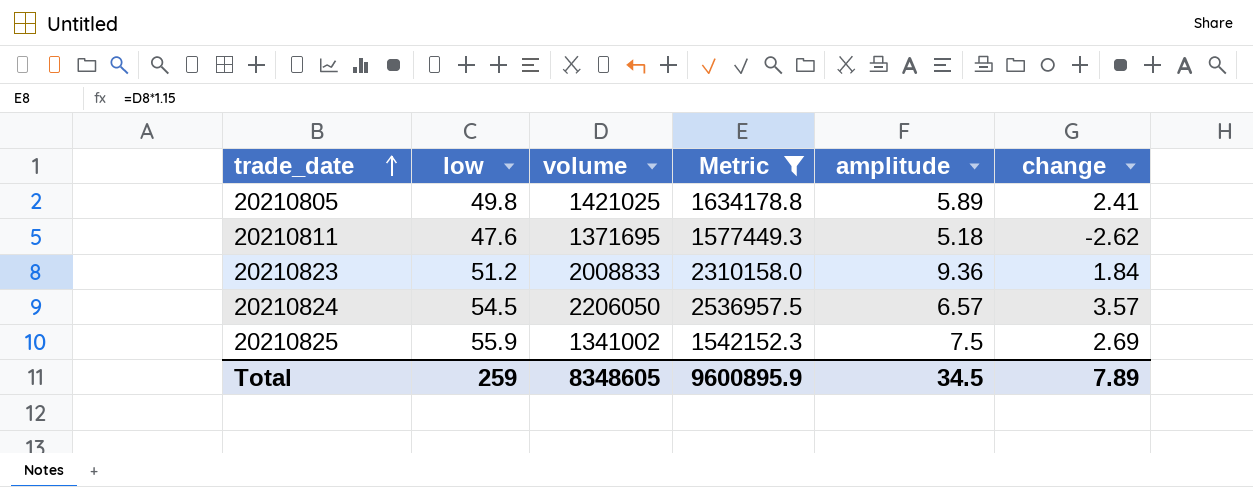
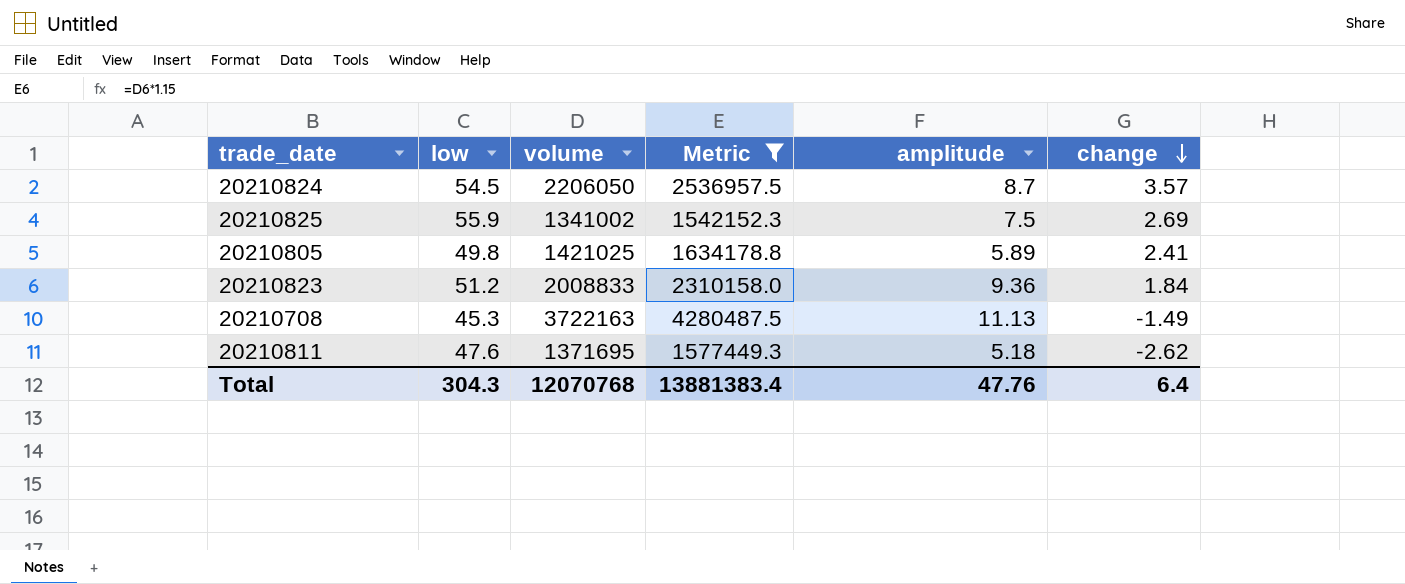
row order: trade_date ascending -> change descending
20210824 | amplitude: 6.57 -> 8.7
row 20210708: none -> 45.3 | 3722163 | 4280487.5 | 11.13 | -1.49
Total | low: 259 -> 304.3
Total | volume: 8348605 -> 12070768
Total | Metric: 9600895.9 -> 13881383.4
Total | amplitude: 34.5 -> 47.76
Total | change: 7.89 -> 6.4

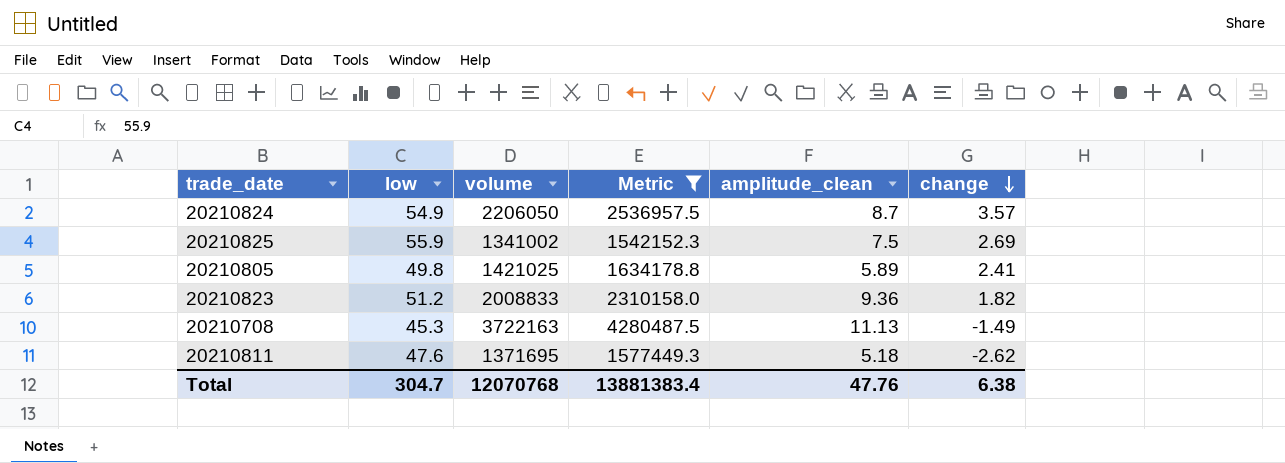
column name: amplitude -> amplitude_clean
20210824 | low: 54.5 -> 54.9
20210823 | change: 1.84 -> 1.82
Total | low: 304.3 -> 304.7
Total | change: 6.4 -> 6.38

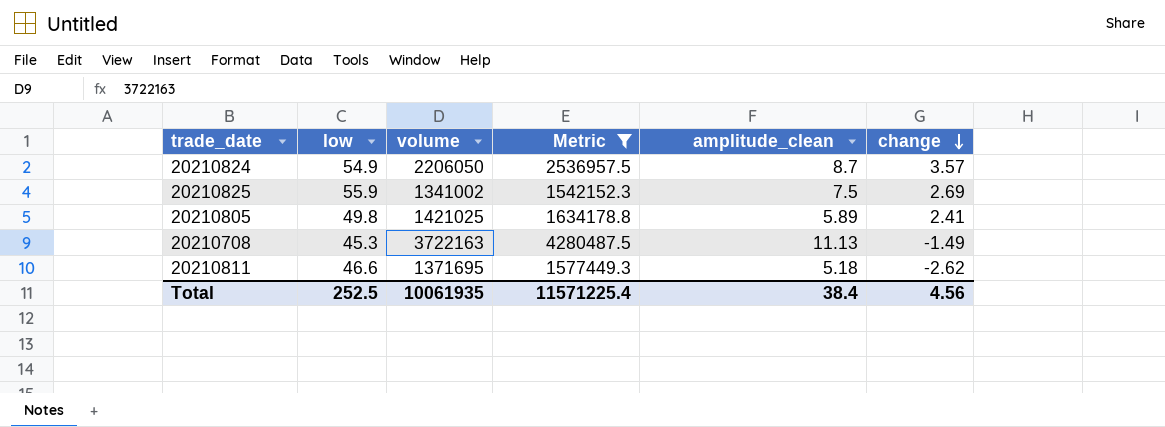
row 20210823: 51.2 | 2008833 | 2310158.0 | 9.36 | 1.82 -> none
20210811 | low: 47.6 -> 46.6
Total | low: 304.7 -> 252.5
Total | volume: 12070768 -> 10061935
Total | Metric: 13881383.4 -> 11571225.4
Total | amplitude_clean: 47.76 -> 38.4
Total | change: 6.38 -> 4.56

